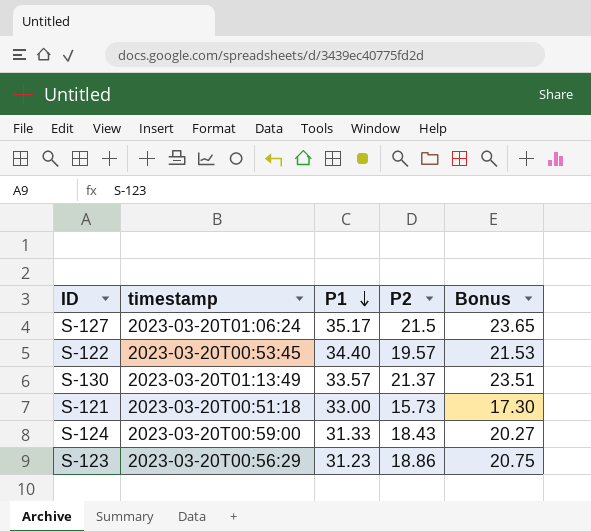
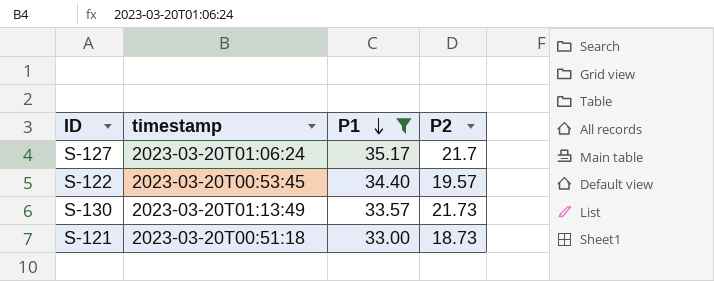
filter: none -> P1 >= 33.00
column Bonus | formula: [P2] * 1.1 -> none
S-127 | P2: 21.5 -> 21.7
S-130 | P2: 21.37 -> 21.73
S-121 | P2: 15.73 -> 18.73

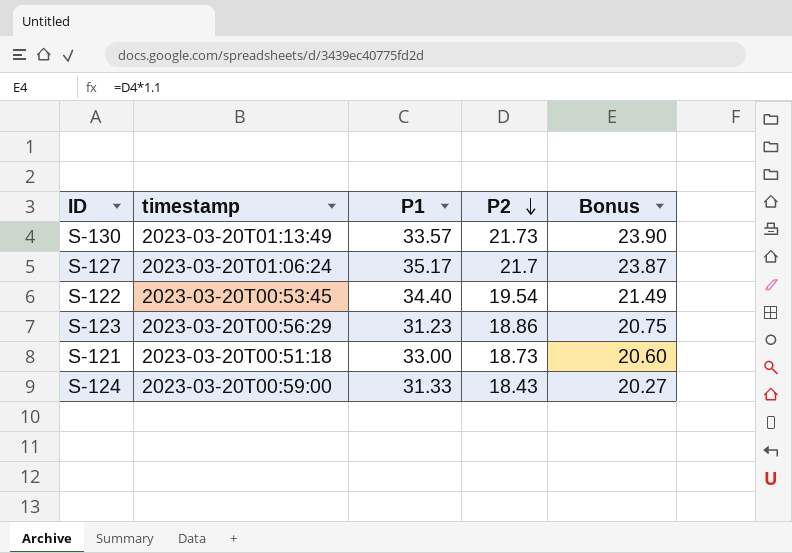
filter: P1 >= 33.00 -> none
row order: P1 descending -> P2 descending
column Bonus | formula: none -> [P2] * 1.1
S-122 | P2: 19.57 -> 19.54

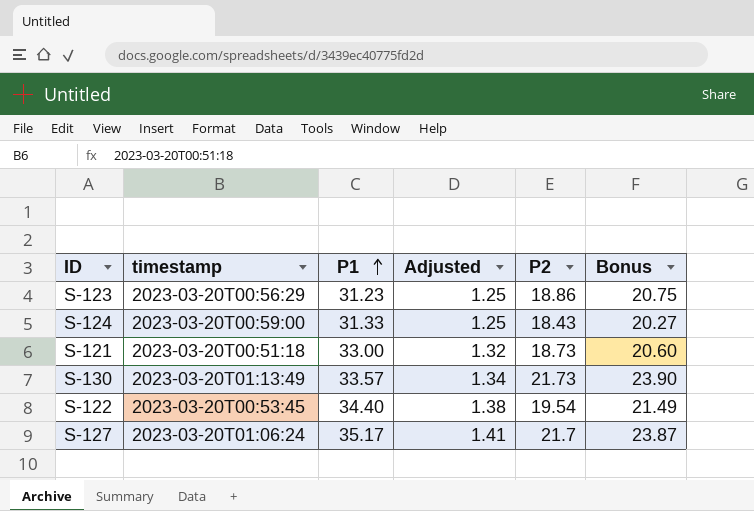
row order: P2 descending -> P1 ascending
column Adjusted | formula: none -> [P1] * 0.04

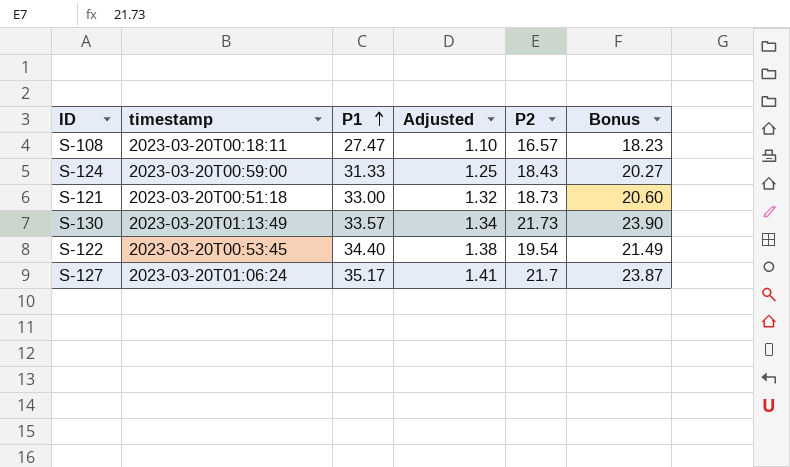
row S-123: 2023-03-20T00:56:29 | 31.23 | 1.25 | 18.86 | 20.75 -> none
row S-108: none -> 2023-03-20T00:18:11 | 27.47 | 1.10 | 16.57 | 18.23

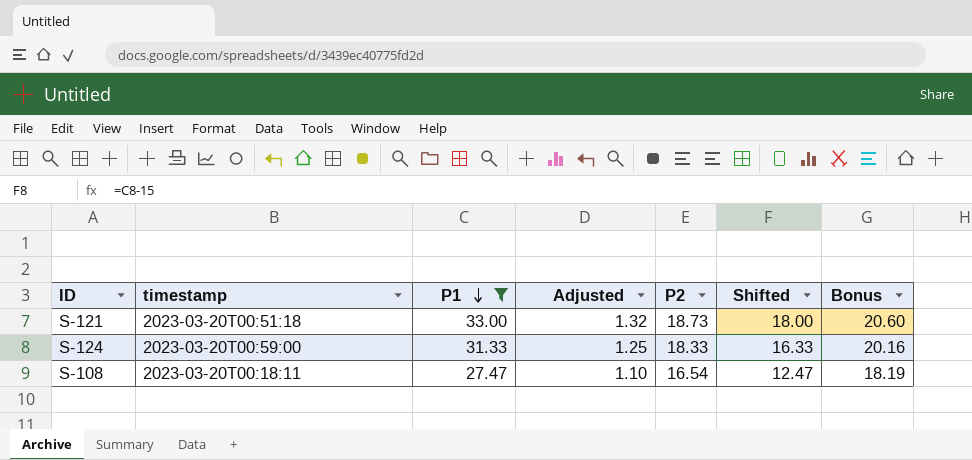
filter: none -> P1 <= 33.00
row order: P1 ascending -> P1 descending
column Shifted | formula: none -> [P1] - 15
S-124 | P2: 18.43 -> 18.33
S-124 | Bonus: 20.27 -> 20.16
S-108 | P2: 16.57 -> 16.54
S-108 | Bonus: 18.23 -> 18.19

